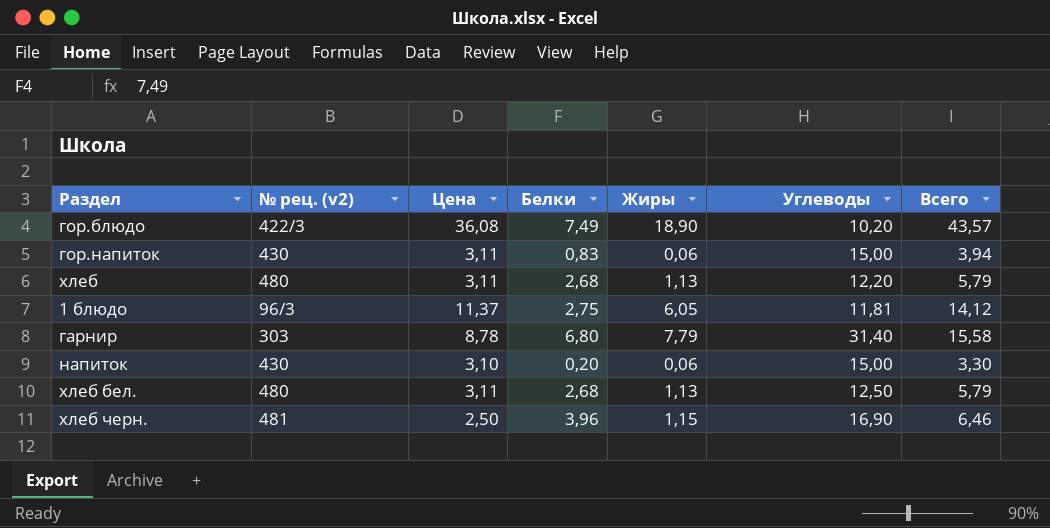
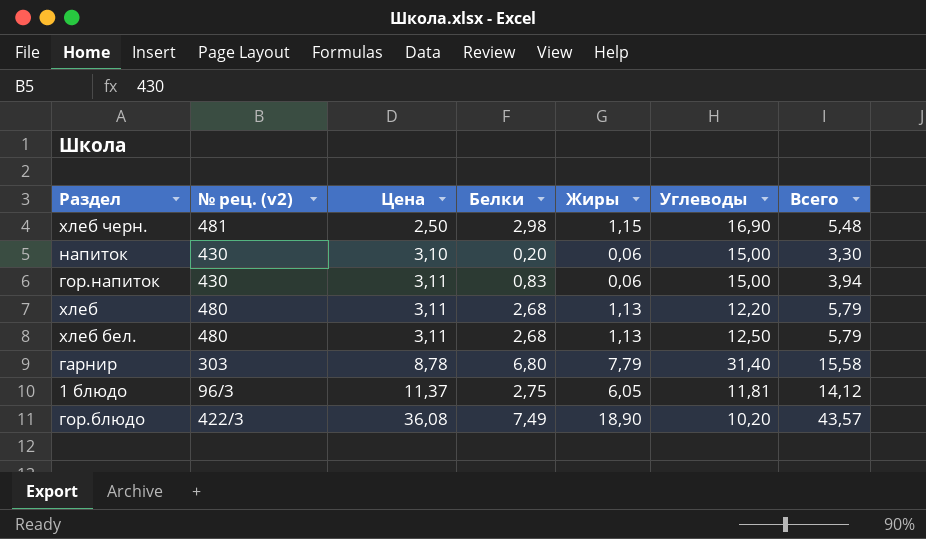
row order: none -> Цена ascending
хлеб черн. | Белки: 3,96 -> 2,98
хлеб черн. | Всего: 6,46 -> 5,48

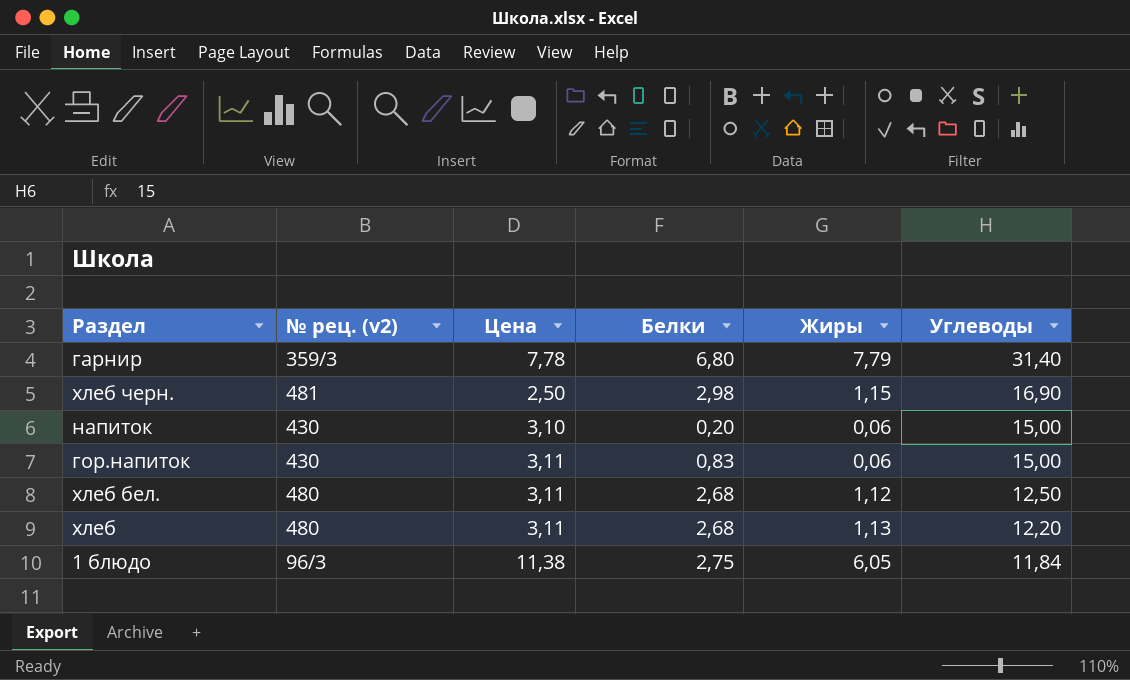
row order: Цена ascending -> Углеводы descending
column Всего | formula: [Цена] + [Белки] -> none
row гор.блюдо: 422/3 | 36,08 | 7,49 | 18,90 | 10,20 | 43,57 -> none
гарнир | № рец. (v2): 303 -> 359/3
гарнир | Цена: 8,78 -> 7,78
хлеб бел. | Жиры: 1,13 -> 1,12
1 блюдо | Цена: 11,37 -> 11,38
1 блюдо | Углеводы: 11,81 -> 11,84

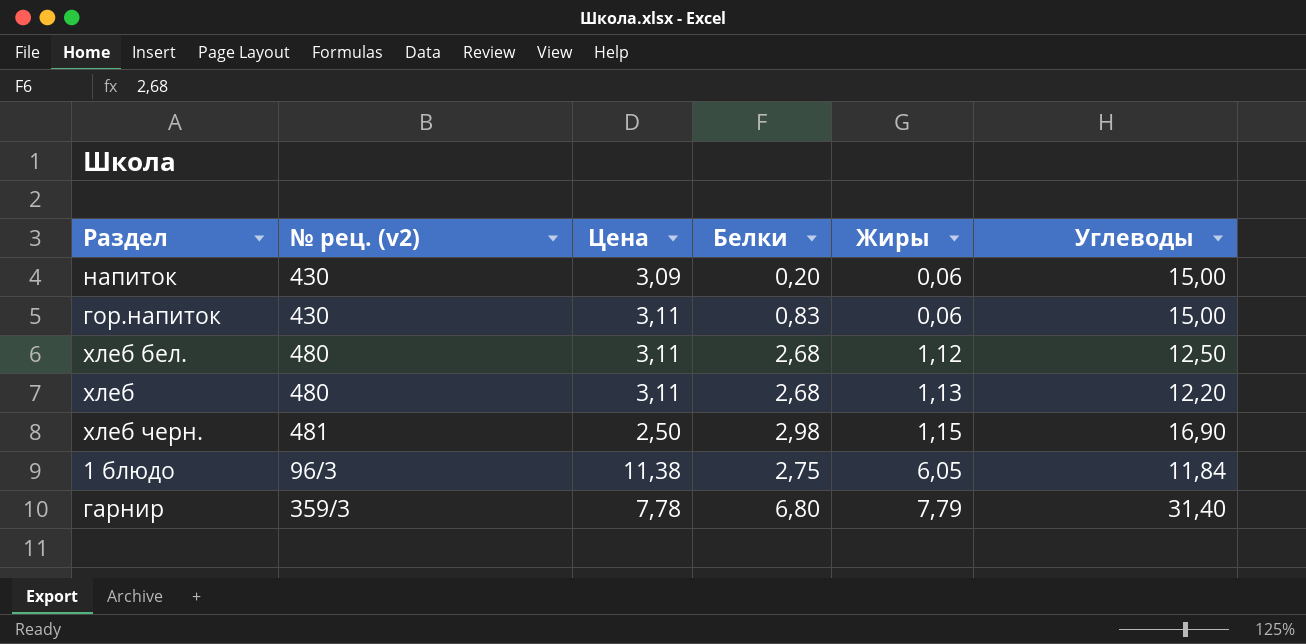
row order: Углеводы descending -> Жиры ascending
напиток | Цена: 3,10 -> 3,09

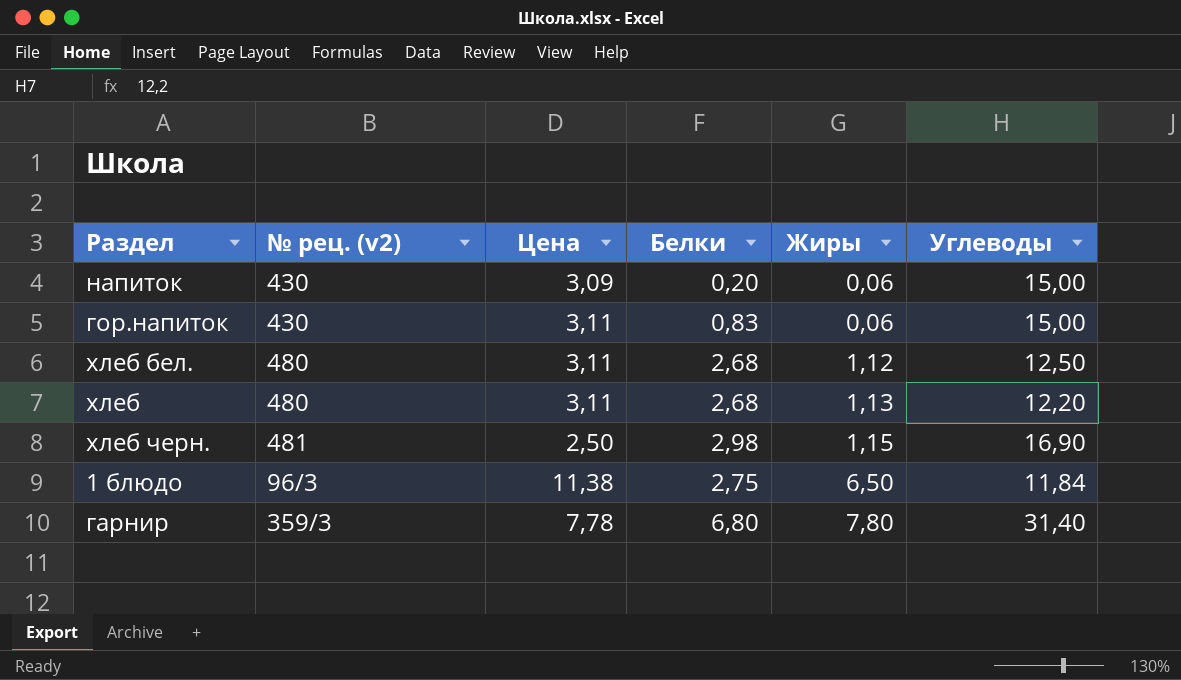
1 блюдо | Жиры: 6,05 -> 6,50
гарнир | Жиры: 7,79 -> 7,80

